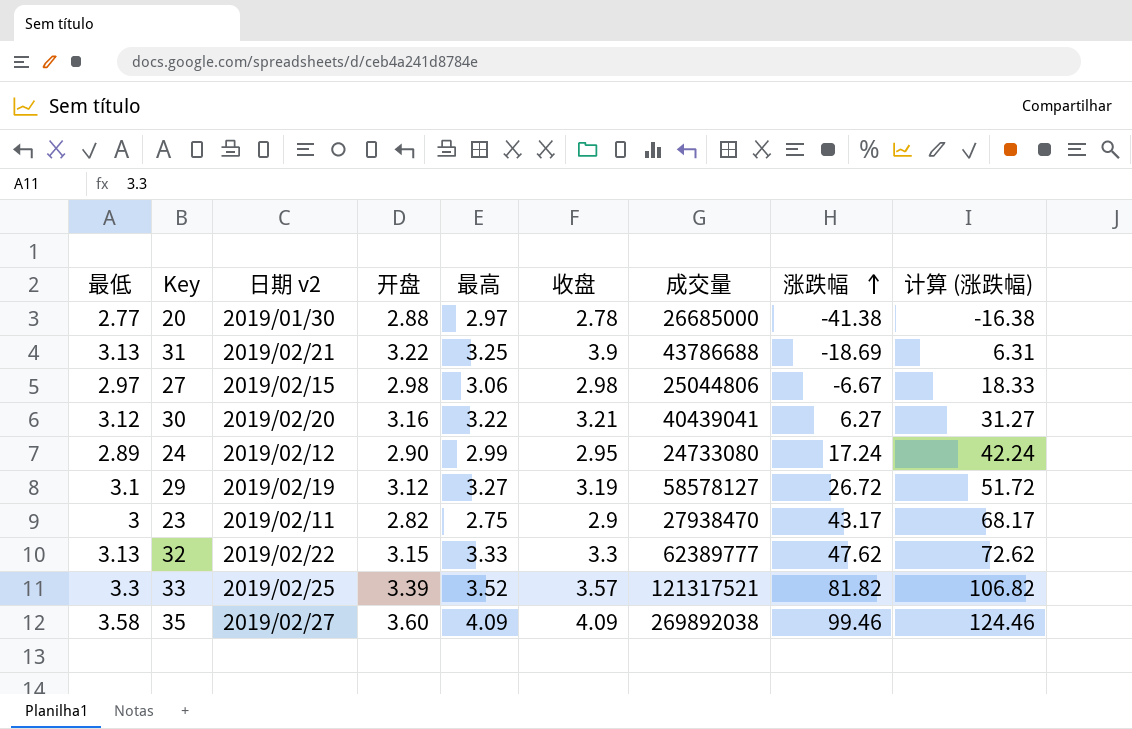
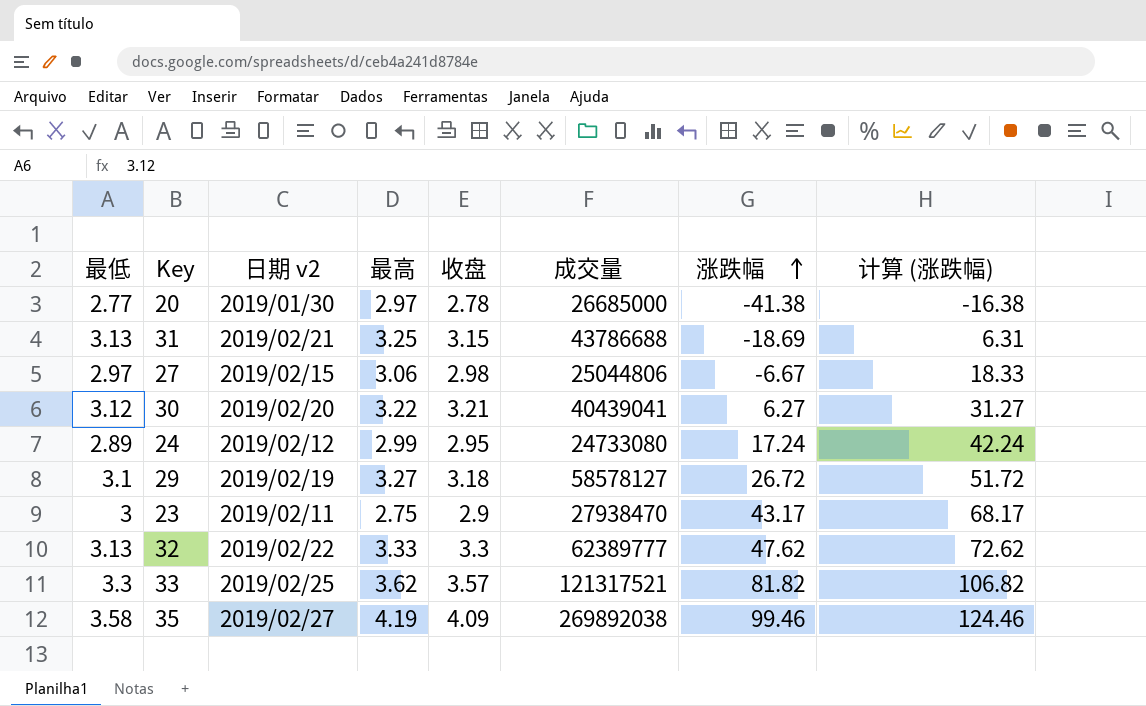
column 开盘 | position: 4 -> none
31 | 收盘: 3.9 -> 3.15
29 | 收盘: 3.19 -> 3.18
33 | 最高: 3.52 -> 3.62
35 | 最高: 4.09 -> 4.19

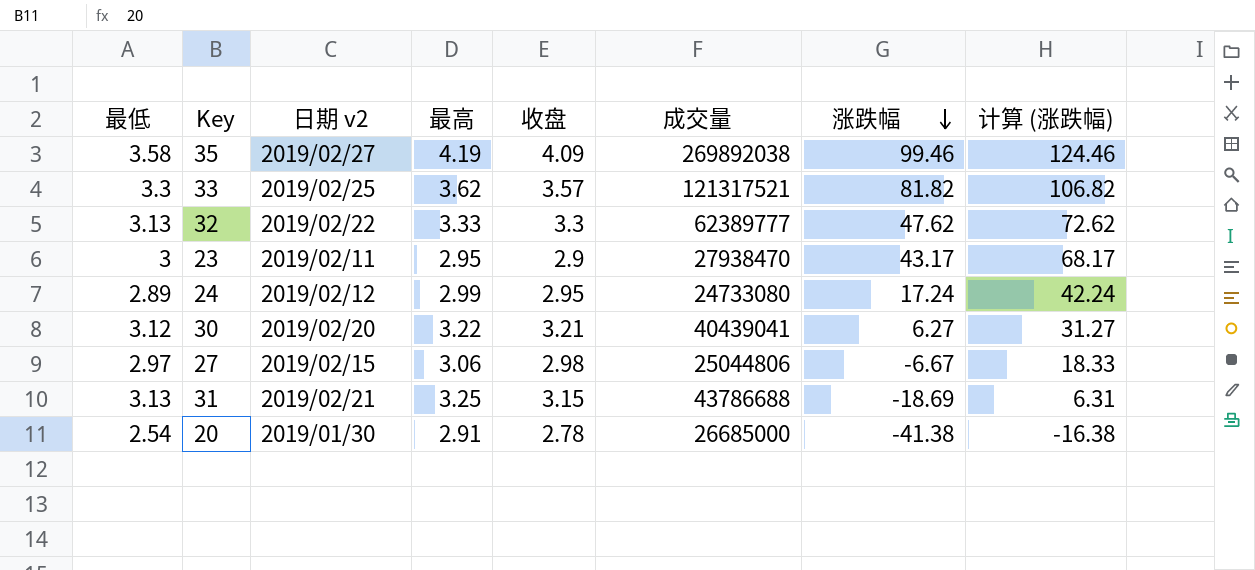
row order: 涨跌幅 ascending -> 涨跌幅 descending
row 29: 3.1 | 2019/02/19 | 3.27 | 3.18 | 58578127 | 26.72 | 51.72 -> none
23 | 最高: 2.75 -> 2.95
20 | 最低: 2.77 -> 2.54
20 | 最高: 2.97 -> 2.91

